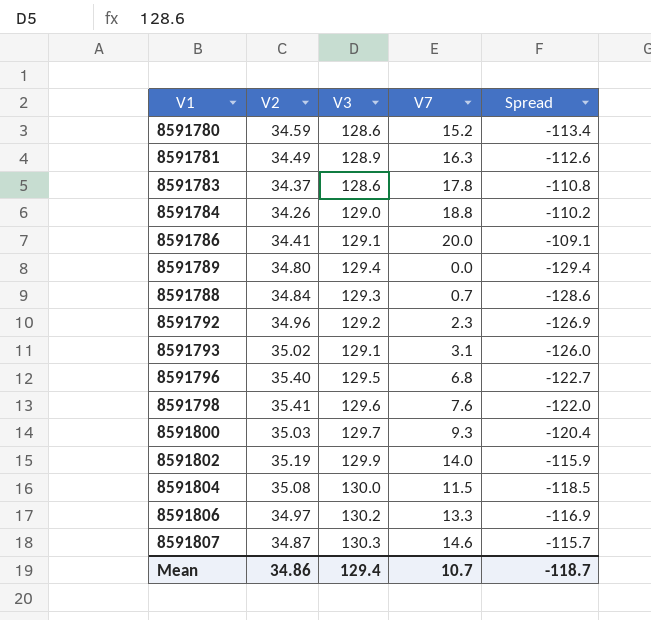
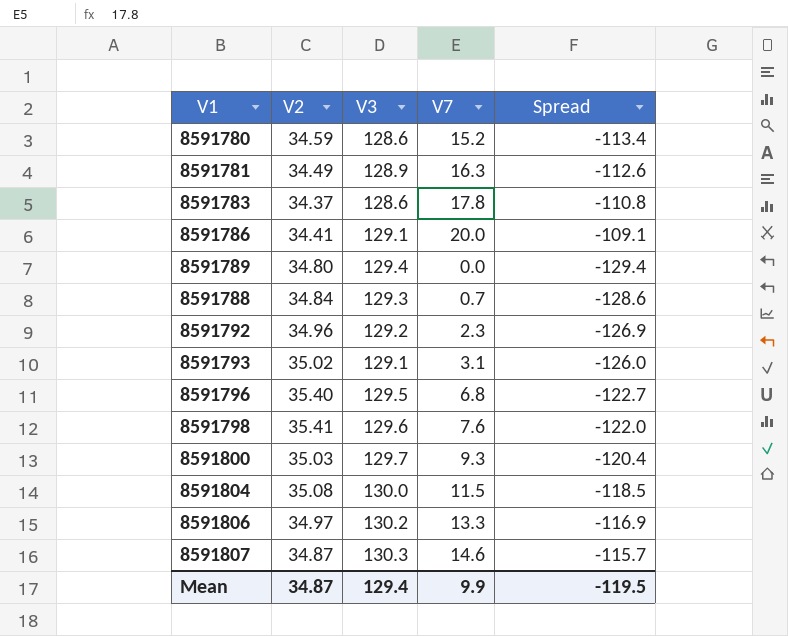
row 8591784: 34.26 | 129.0 | 18.8 | -110.2 -> none
row 8591802: 35.19 | 129.9 | 14.0 | -115.9 -> none
Mean | V2: 34.86 -> 34.87
Mean | V7: 10.7 -> 9.9
Mean | Spread: -118.7 -> -119.5

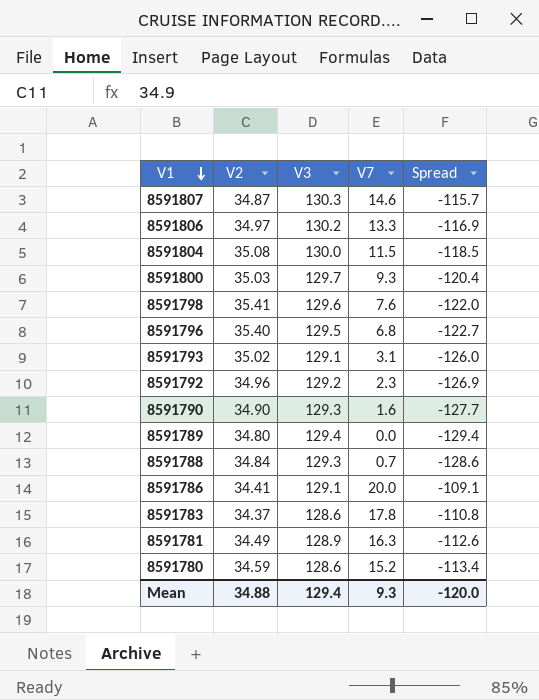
row order: none -> V1 descending
row 8591790: none -> 34.90 | 129.3 | 1.6 | -127.7
Mean | V2: 34.87 -> 34.88
Mean | V7: 9.9 -> 9.3
Mean | Spread: -119.5 -> -120.0

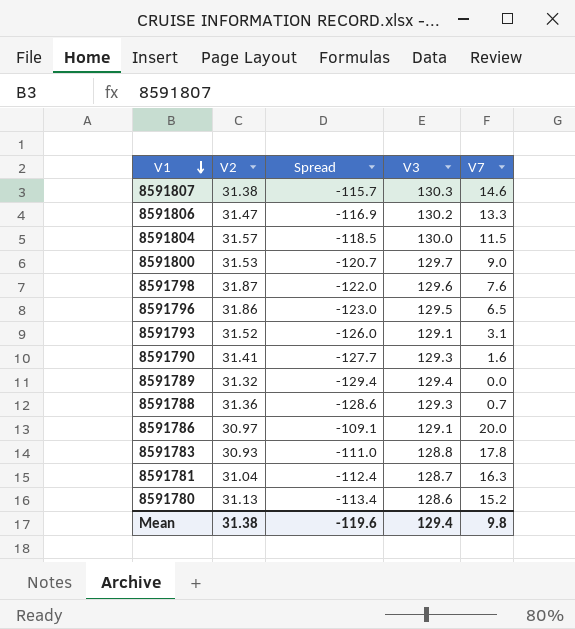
column Spread | position: 5 -> 3
row 8591792: 34.96 | 129.2 | 2.3 | -126.9 -> none
8591807 | V2: 34.87 -> 31.38
8591806 | V2: 34.97 -> 31.47
8591804 | V2: 35.08 -> 31.57
8591800 | V2: 35.03 -> 31.53
8591800 | Spread: -120.4 -> -120.7
8591800 | V7: 9.3 -> 9.0
8591798 | V2: 35.41 -> 31.87
8591796 | V2: 35.40 -> 31.86
8591796 | Spread: -122.7 -> -123.0
8591796 | V7: 6.8 -> 6.5
8591793 | V2: 35.02 -> 31.52
8591790 | V2: 34.90 -> 31.41
8591789 | V2: 34.80 -> 31.32
8591788 | V2: 34.84 -> 31.36
8591786 | V2: 34.41 -> 30.97
8591783 | V2: 34.37 -> 30.93
8591783 | Spread: -110.8 -> -111.0
8591783 | V3: 128.6 -> 128.8
8591781 | V2: 34.49 -> 31.04
8591781 | Spread: -112.6 -> -112.4
8591781 | V3: 128.9 -> 128.7
8591780 | V2: 34.59 -> 31.13
Mean | V2: 34.88 -> 31.38
Mean | Spread: -120.0 -> -119.6
Mean | V7: 9.3 -> 9.8

